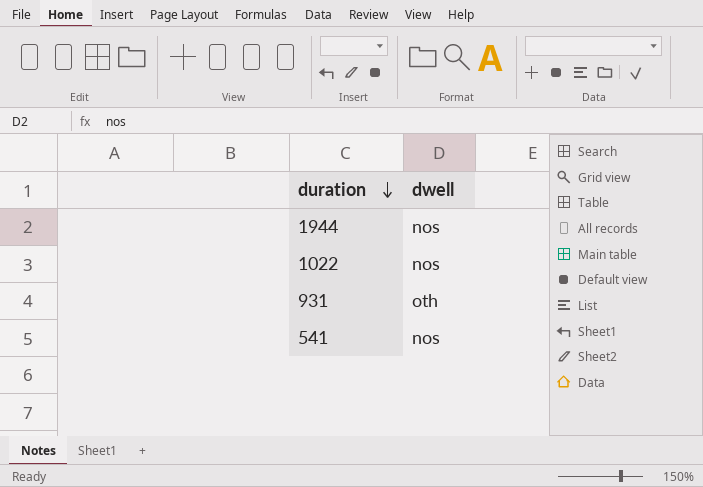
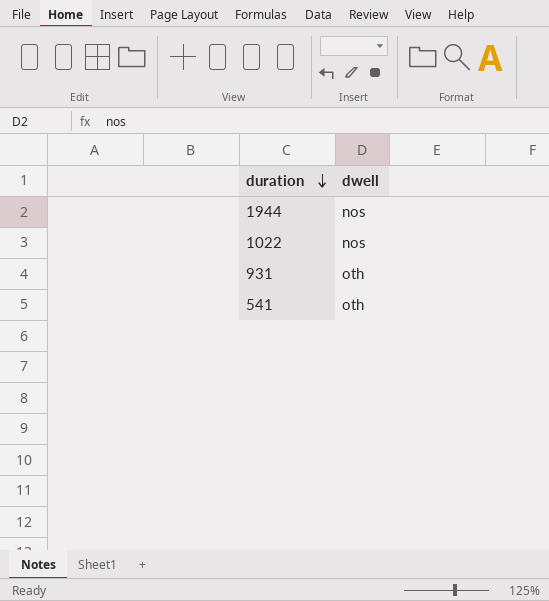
541 | dwell: nos -> oth

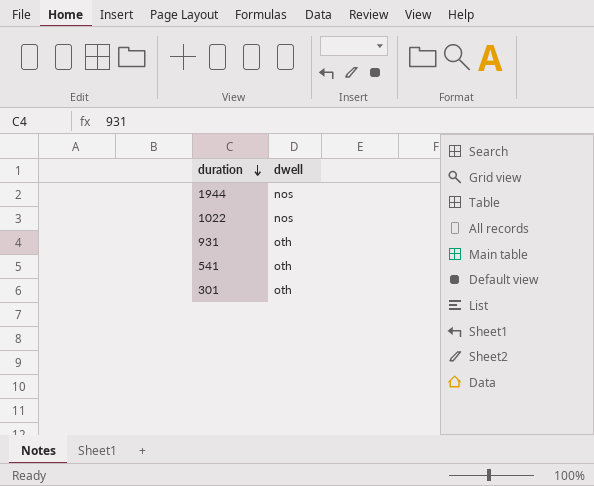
row 301: none -> oth

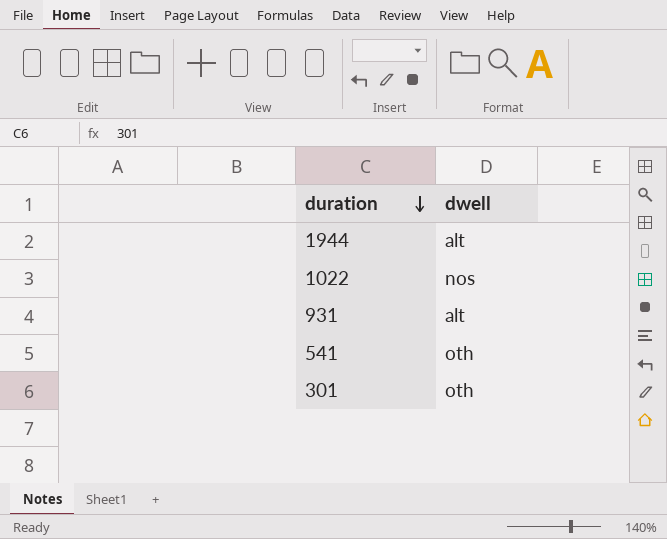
1944 | dwell: nos -> alt
931 | dwell: oth -> alt

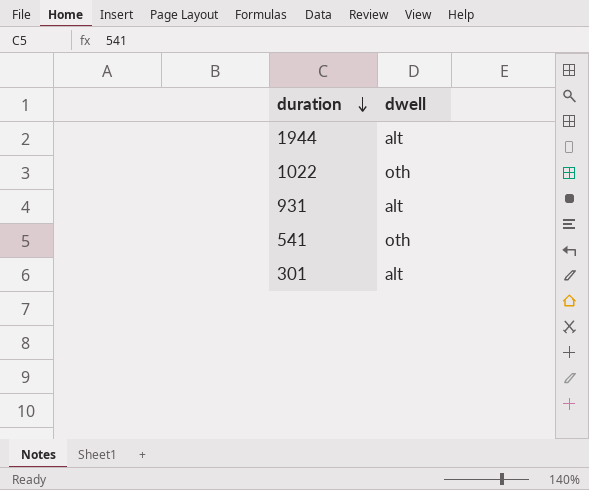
1022 | dwell: nos -> oth
301 | dwell: oth -> alt

